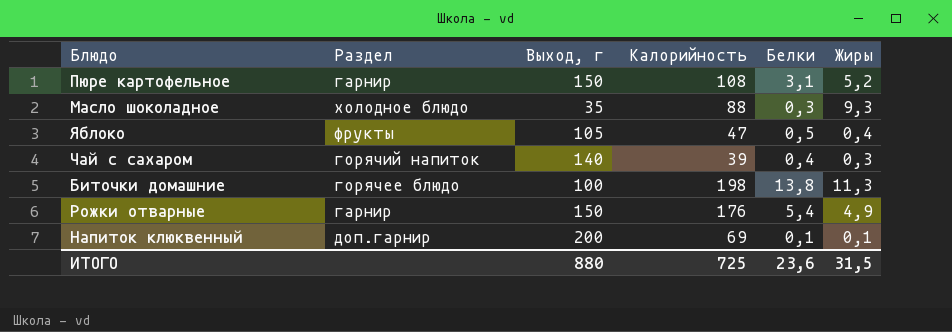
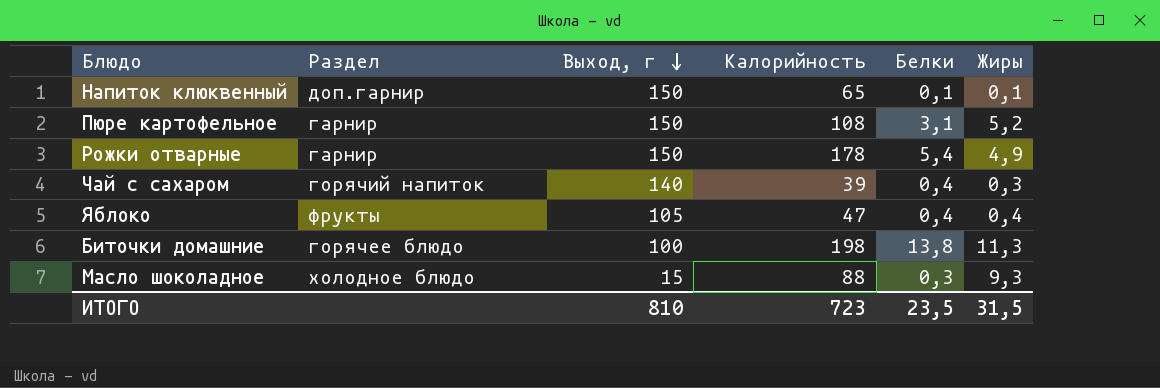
row order: none -> Выход, г descending
Напиток клюквенный | Выход, г: 200 -> 150
Напиток клюквенный | Калорийность: 69 -> 65
Рожки отварные | Калорийность: 176 -> 178
Яблоко | Белки: 0,5 -> 0,4
Масло шоколадное | Выход, г: 35 -> 15
ИТОГО | Выход, г: 880 -> 810
ИТОГО | Калорийность: 725 -> 723
ИТОГО | Белки: 23,6 -> 23,5

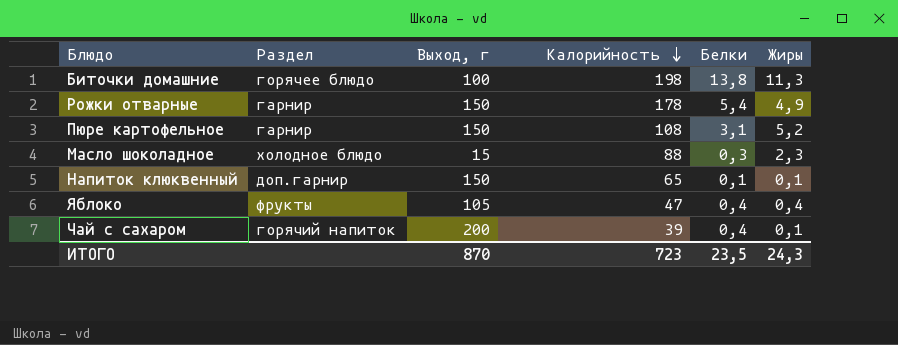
row order: Выход, г descending -> Калорийность descending
Масло шоколадное | Жиры: 9,3 -> 2,3
Чай с сахаром | Выход, г: 140 -> 200
Чай с сахаром | Жиры: 0,3 -> 0,1
ИТОГО | Выход, г: 810 -> 870
ИТОГО | Жиры: 31,5 -> 24,3

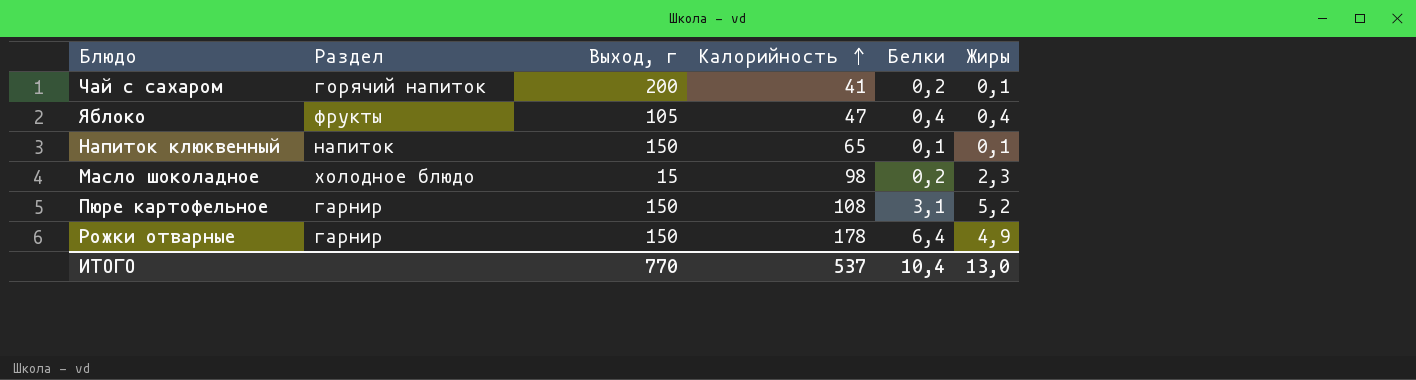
row order: Калорийность descending -> Калорийность ascending
row Биточки домашние: горячее блюдо | 100 | 198 | 13,8 | 11,3 -> none
Чай с сахаром | Калорийность: 39 -> 41
Чай с сахаром | Белки: 0,4 -> 0,2
Напиток клюквенный | Раздел: доп.гарнир -> напиток
Масло шоколадное | Калорийность: 88 -> 98
Масло шоколадное | Белки: 0,3 -> 0,2
Рожки отварные | Белки: 5,4 -> 6,4
ИТОГО | Выход, г: 870 -> 770
ИТОГО | Калорийность: 723 -> 537
ИТОГО | Белки: 23,5 -> 10,4
ИТОГО | Жиры: 24,3 -> 13,0

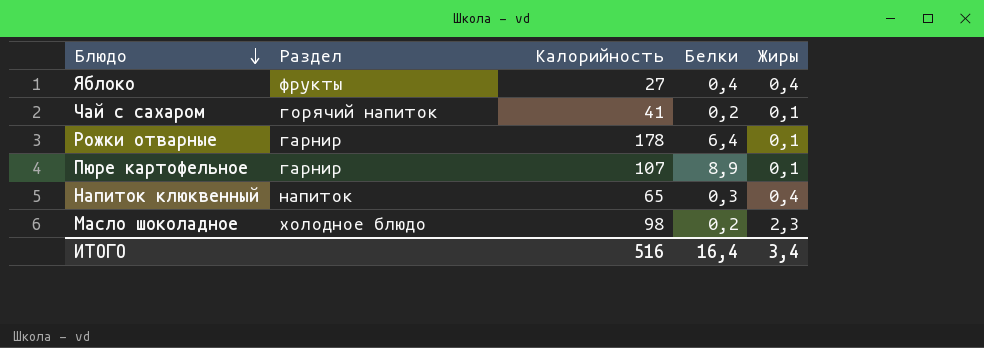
row order: Калорийность ascending -> Блюдо descending
column Выход, г | position: 3 -> none
Яблоко | Калорийность: 47 -> 27
Рожки отварные | Жиры: 4,9 -> 0,1
Пюре картофельное | Калорийность: 108 -> 107
Пюре картофельное | Белки: 3,1 -> 8,9
Пюре картофельное | Жиры: 5,2 -> 0,1
Напиток клюквенный | Белки: 0,1 -> 0,3
Напиток клюквенный | Жиры: 0,1 -> 0,4
ИТОГО | Калорийность: 537 -> 516
ИТОГО | Белки: 10,4 -> 16,4
ИТОГО | Жиры: 13,0 -> 3,4

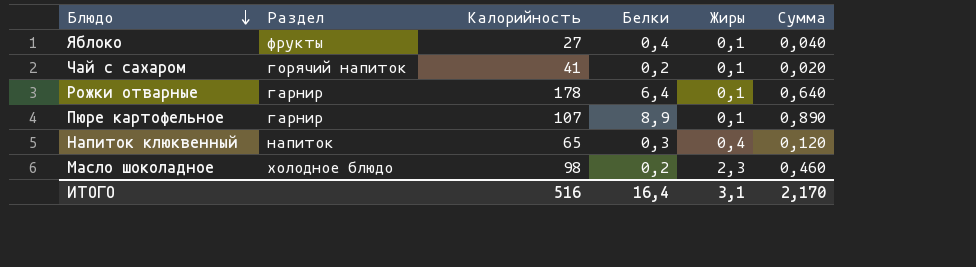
column Сумма | formula: none -> [Белки] * [Жиры]
Яблоко | Жиры: 0,4 -> 0,1
ИТОГО | Жиры: 3,4 -> 3,1

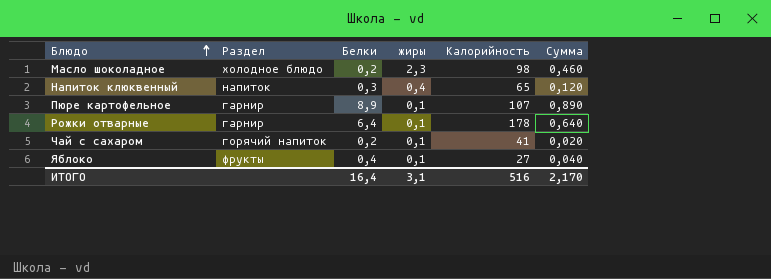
row order: Блюдо descending -> Блюдо ascending
column name: Жиры -> жиры
column Калорийность | position: 3 -> 5

